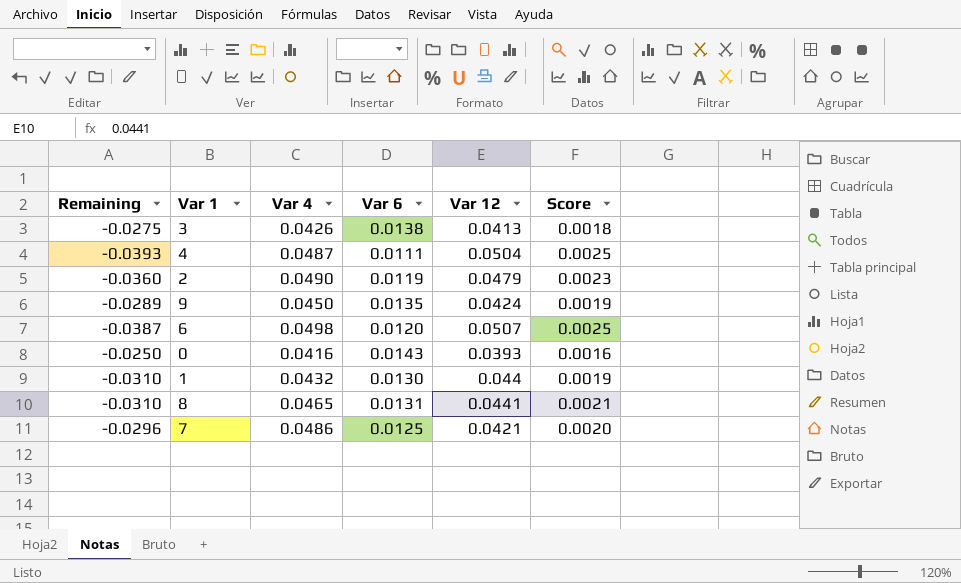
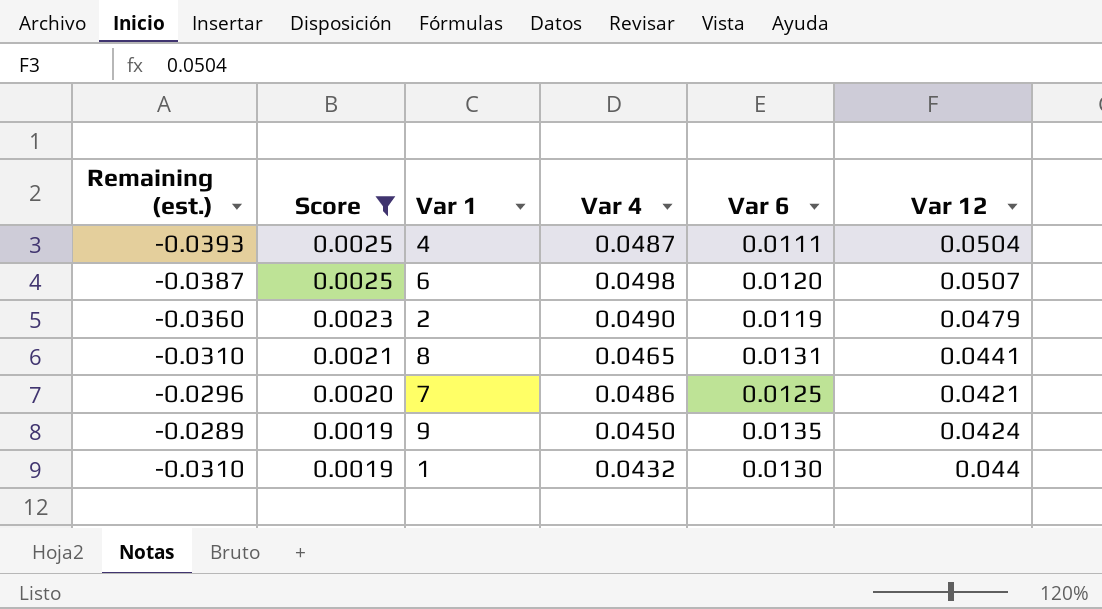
filter: none -> Score >= 0.0019
row order: none -> Score descending
column name: Remaining -> Remaining (est.)
column Score | position: 6 -> 2

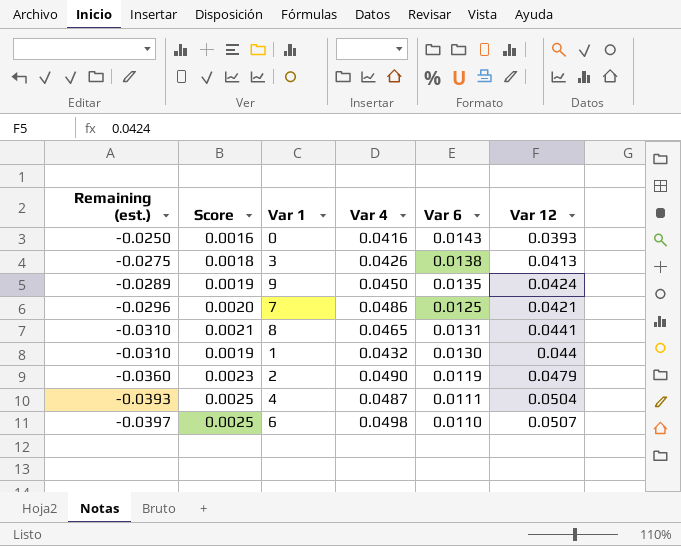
filter: Score >= 0.0019 -> none
row order: Score descending -> Remaining (est.) descending
6 | Remaining (est.): -0.0387 -> -0.0397
6 | Var 6: 0.0120 -> 0.0110

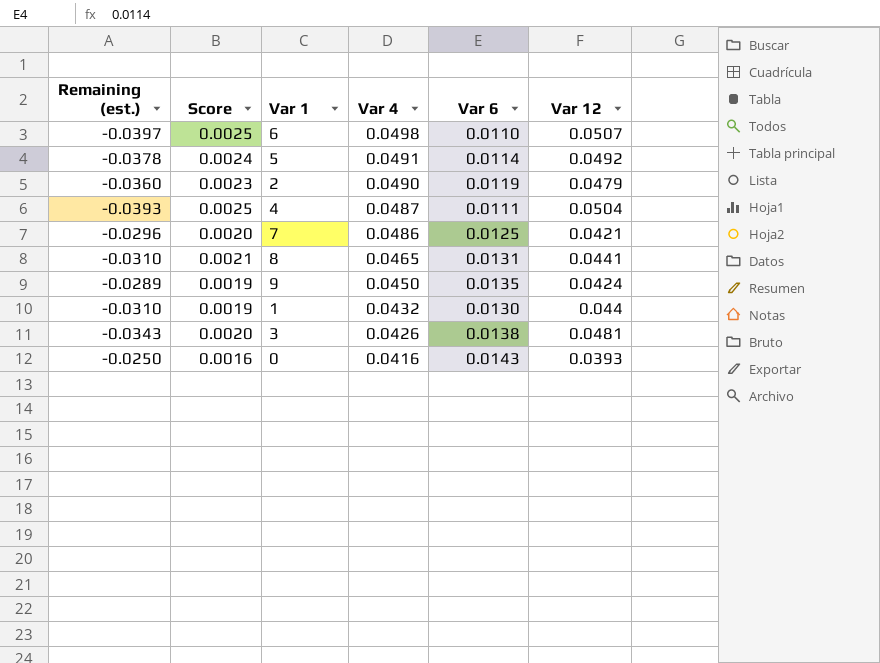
row order: Remaining (est.) descending -> Var 4 descending
row 5: none -> -0.0378 | 0.0024 | 0.0491 | 0.0114 | 0.0492
3 | Remaining (est.): -0.0275 -> -0.0343
3 | Score: 0.0018 -> 0.0020
3 | Var 12: 0.0413 -> 0.0481

